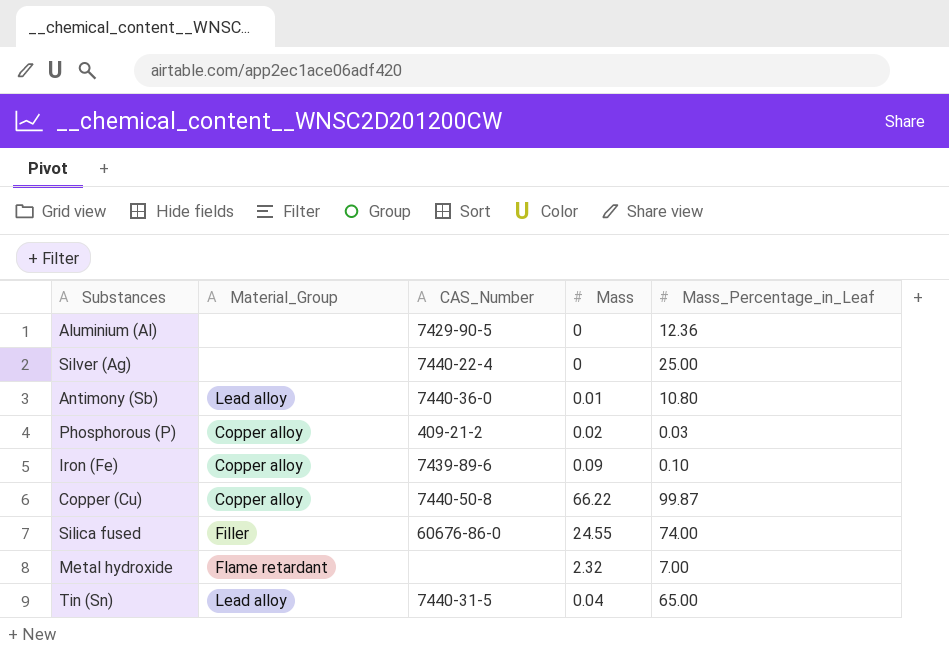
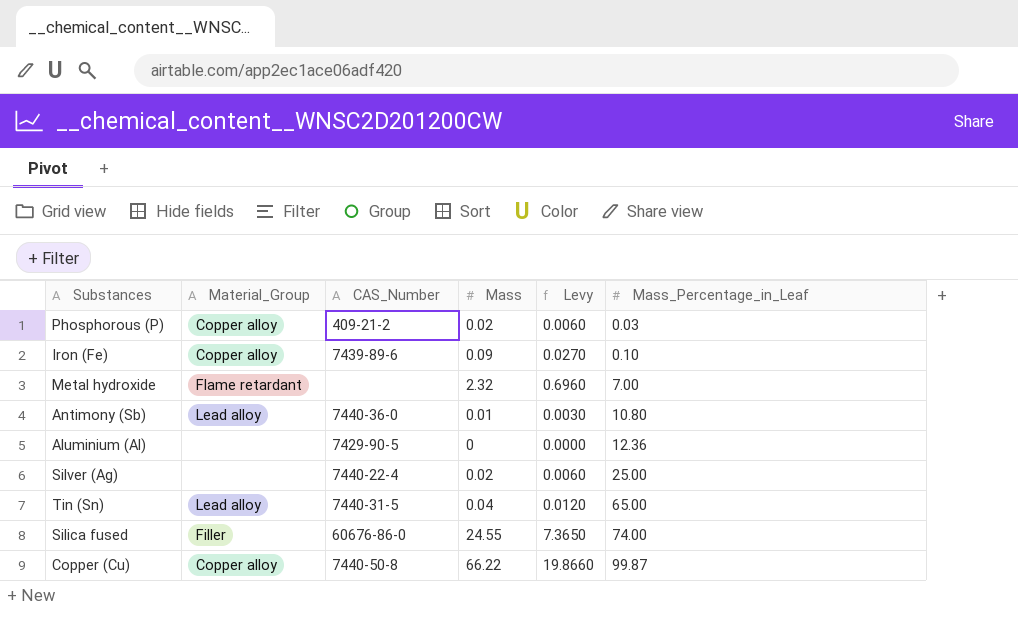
row order: none -> Mass_Percentage_in_Leaf ascending
column Levy | formula: none -> [Mass] * 0.3
Silver (Ag) | Mass: 0 -> 0.02

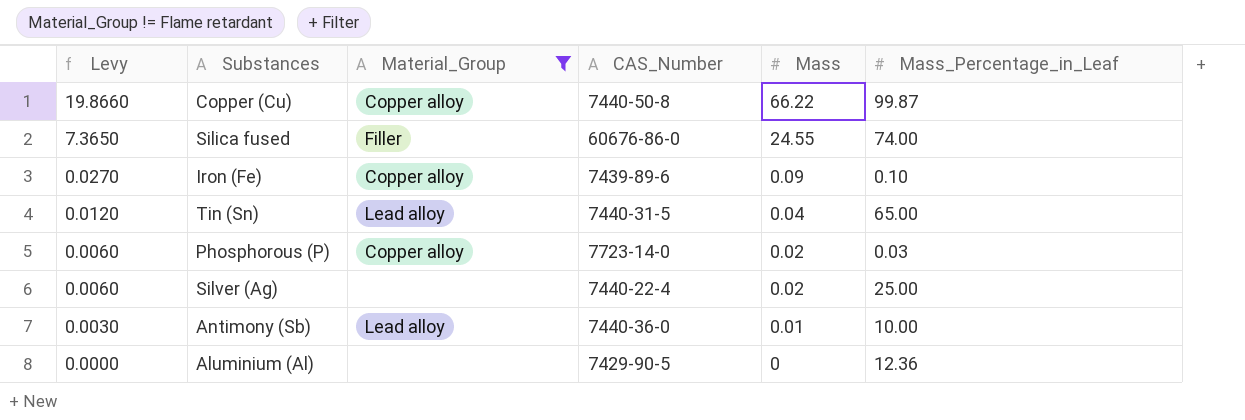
filter: none -> Material_Group != Flame retardant
row order: Mass_Percentage_in_Leaf ascending -> Levy descending
column Levy | position: 5 -> 1
Phosphorous (P) | CAS_Number: 409-21-2 -> 7723-14-0
Antimony (Sb) | Mass_Percentage_in_Leaf: 10.80 -> 10.00

